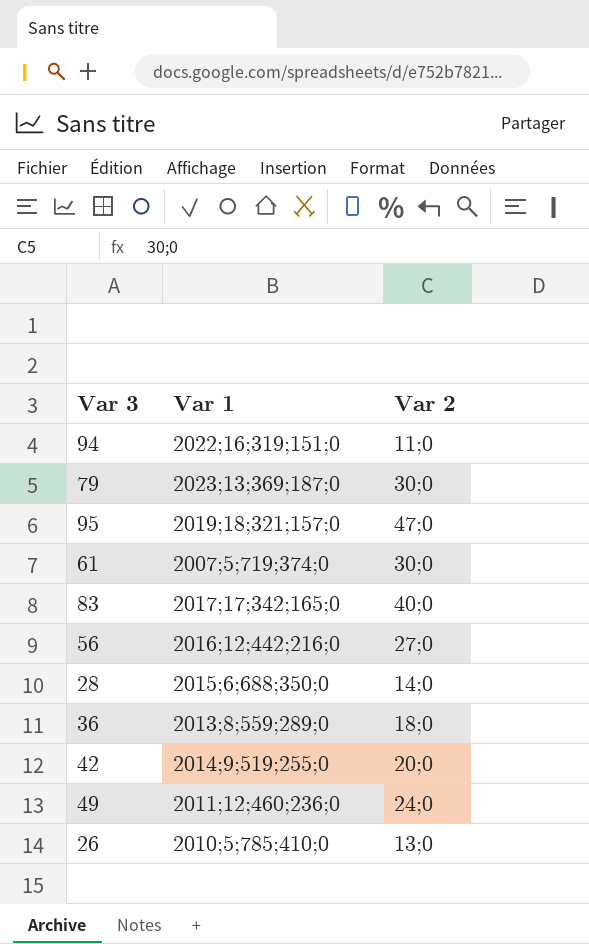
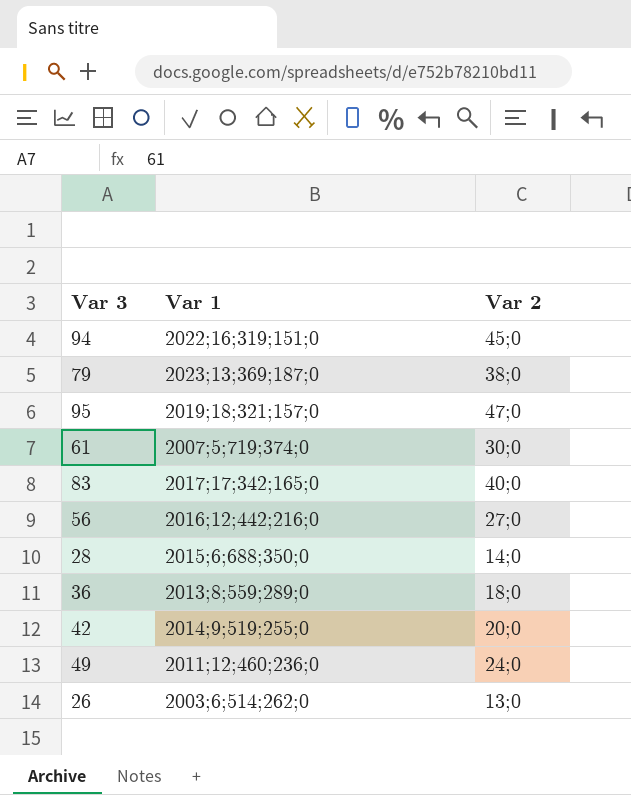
94 | Var 2: 11;0 -> 45;0
79 | Var 2: 30;0 -> 38;0
26 | Var 1: 2010;5;785;410;0 -> 2003;6;514;262;0

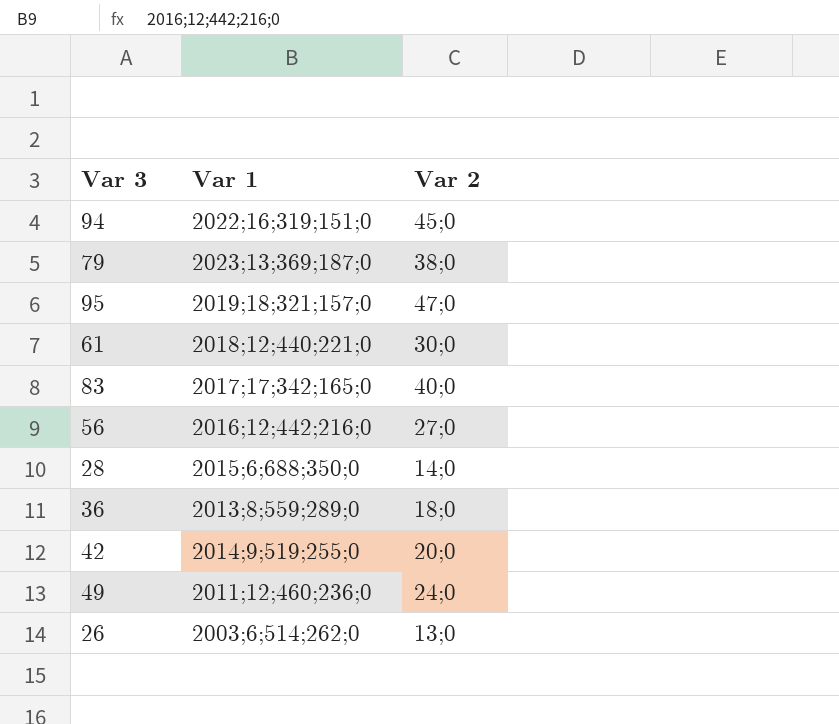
61 | Var 1: 2007;5;719;374;0 -> 2018;12;440;221;0

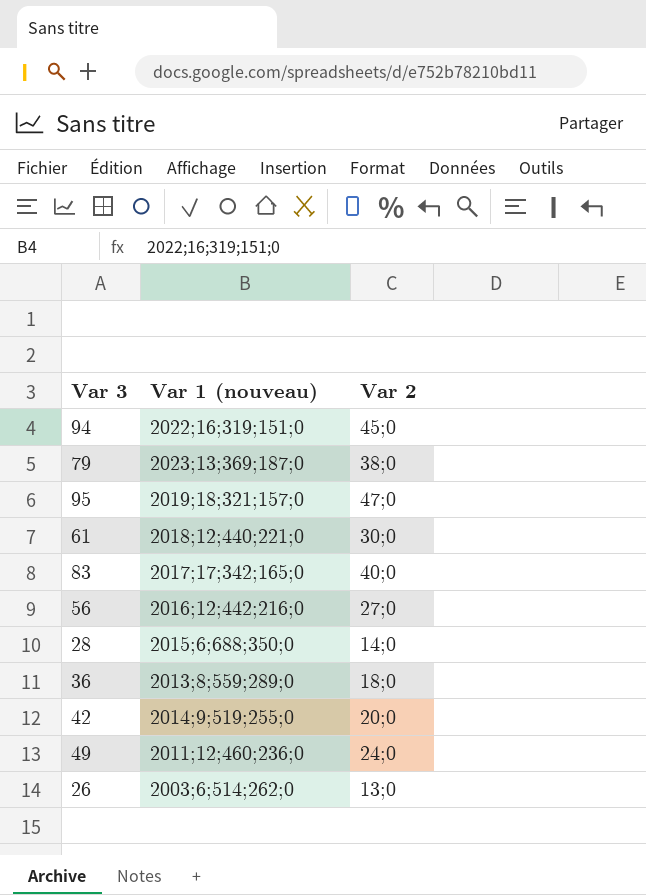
column name: Var 1 -> Var 1 (nouveau)

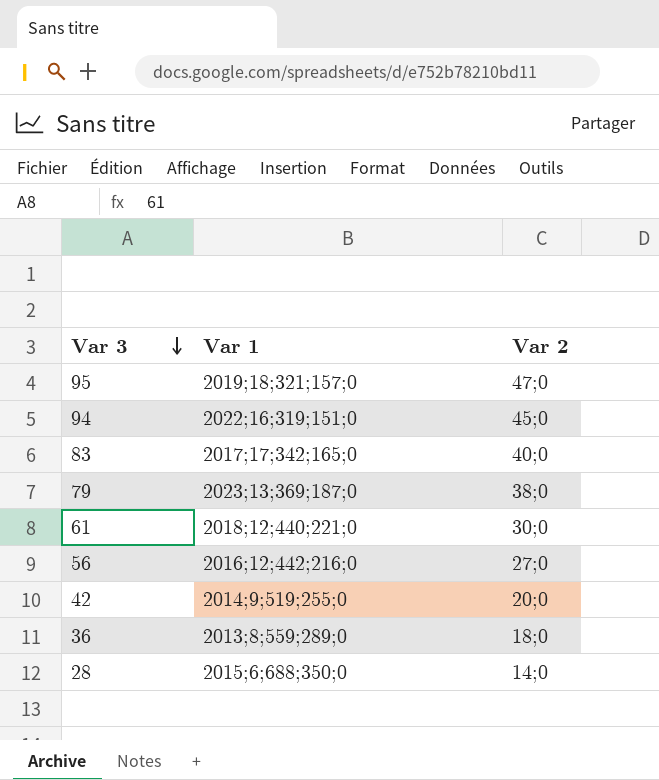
row order: none -> Var 3 descending
column name: Var 1 (nouveau) -> Var 1
row 49: 2011;12;460;236;0 | 24;0 -> none
row 26: 2003;6;514;262;0 | 13;0 -> none

